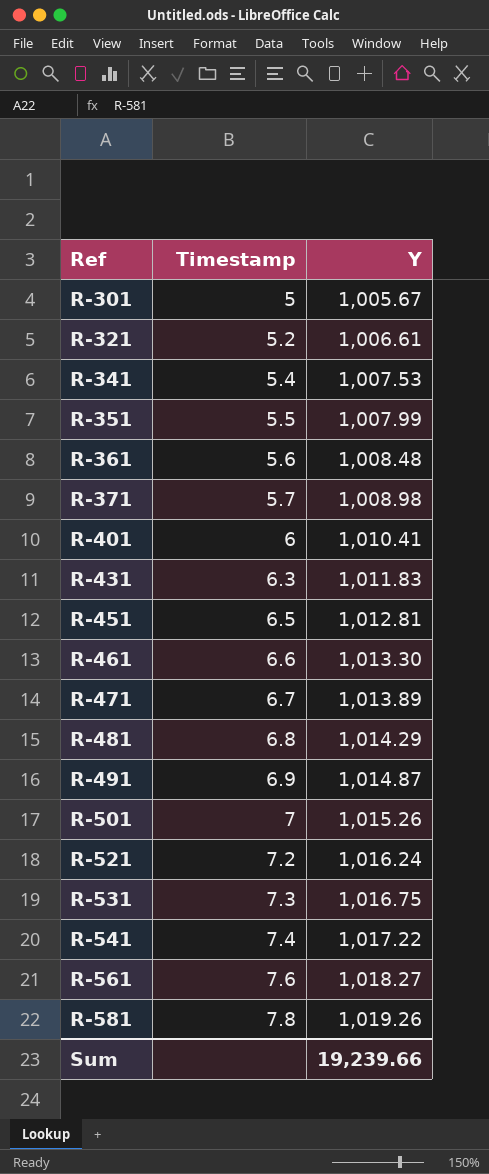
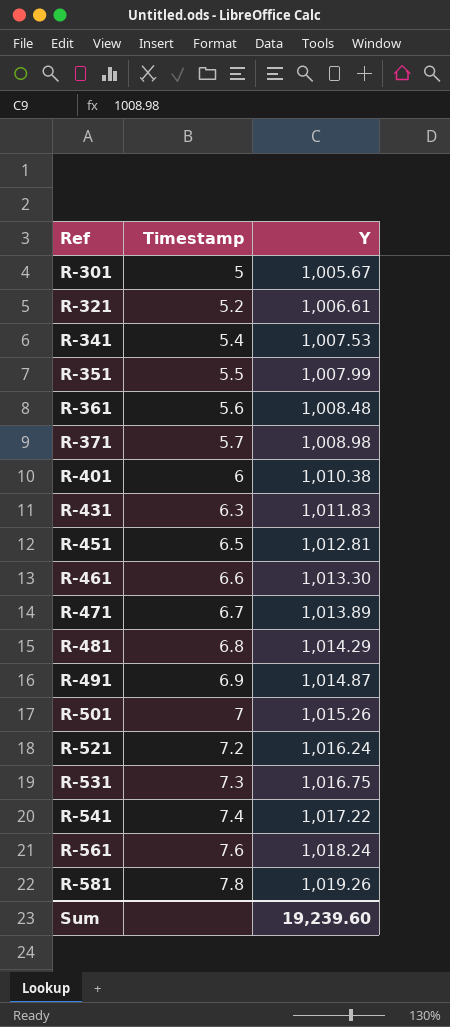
R-401 | Y: 1,010.41 -> 1,010.38
R-561 | Y: 1,018.27 -> 1,018.24
Sum | Y: 19,239.66 -> 19,239.60

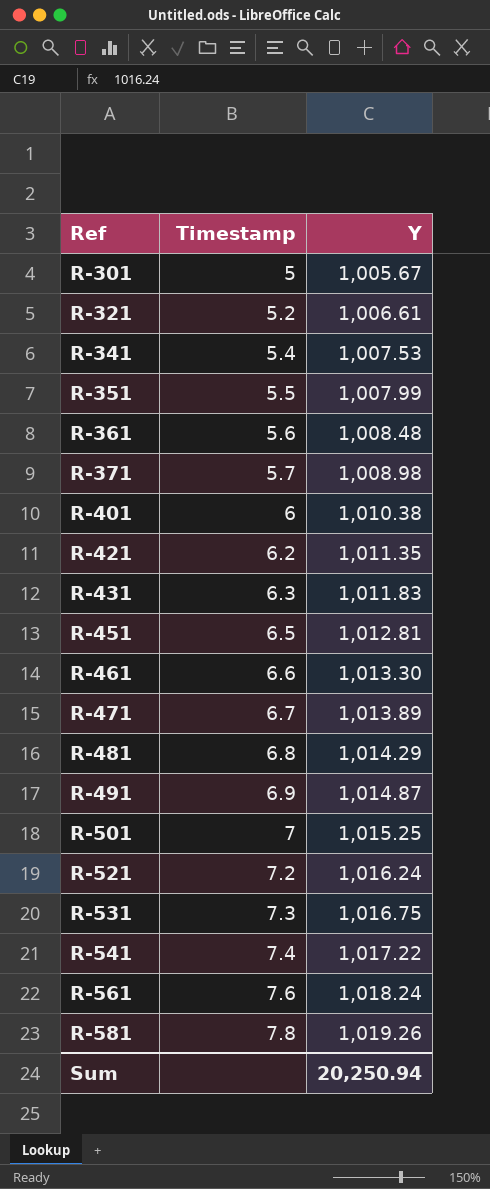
row R-421: none -> 6.2 | 1,011.35
R-501 | Y: 1,015.26 -> 1,015.25
Sum | Y: 19,239.60 -> 20,250.94

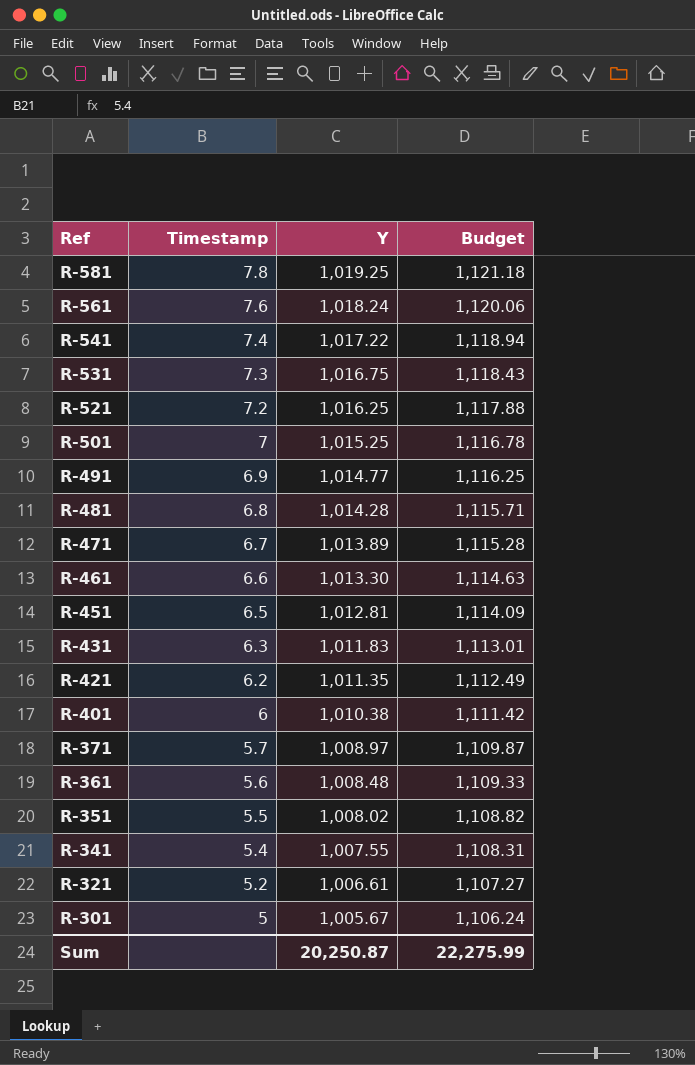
row order: Ref ascending -> Ref descending
column Budget | formula: none -> [Y] * 1.1
R-581 | Y: 1,019.26 -> 1,019.25
R-521 | Y: 1,016.24 -> 1,016.25
R-491 | Y: 1,014.87 -> 1,014.77
R-481 | Y: 1,014.29 -> 1,014.28
R-371 | Y: 1,008.98 -> 1,008.97
R-351 | Y: 1,007.99 -> 1,008.02
R-341 | Y: 1,007.53 -> 1,007.55
Sum | Y: 20,250.94 -> 20,250.87

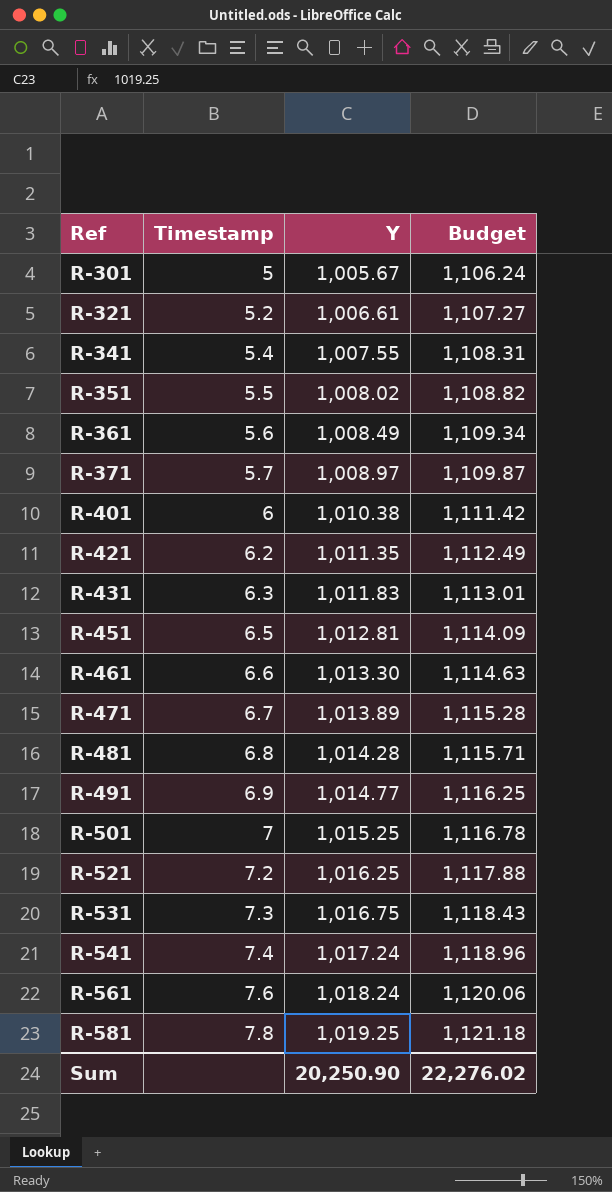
row order: Ref descending -> Ref ascending
R-361 | Y: 1,008.48 -> 1,008.49
R-361 | Budget: 1,109.33 -> 1,109.34
R-541 | Y: 1,017.22 -> 1,017.24
R-541 | Budget: 1,118.94 -> 1,118.96
Sum | Y: 20,250.87 -> 20,250.90
Sum | Budget: 22,275.99 -> 22,276.02

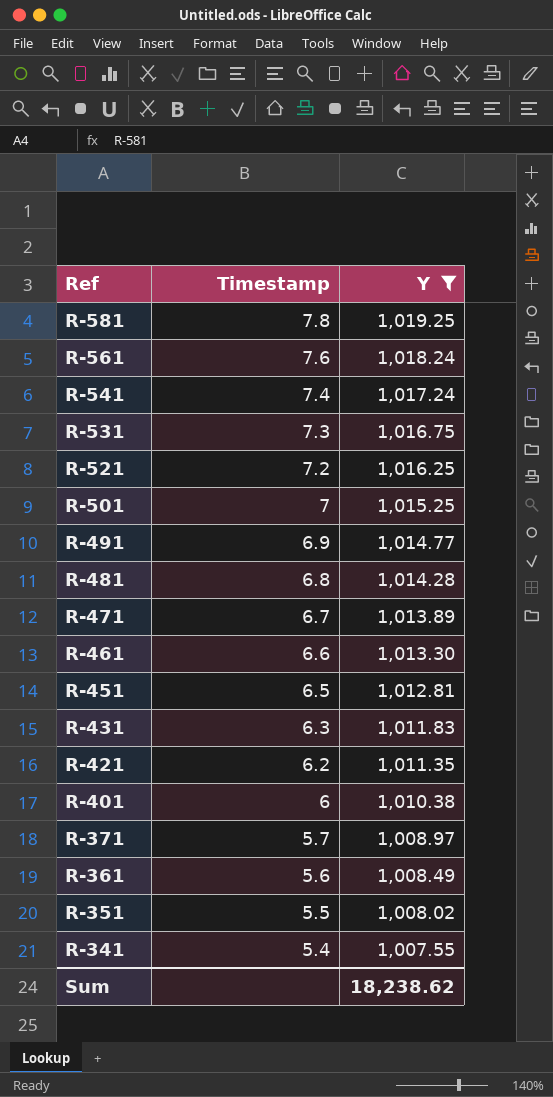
filter: none -> Y >= 1,007.55
row order: Ref ascending -> Ref descending
column Budget | formula: [Y] * 1.1 -> none
Sum | Y: 20,250.90 -> 18,238.62

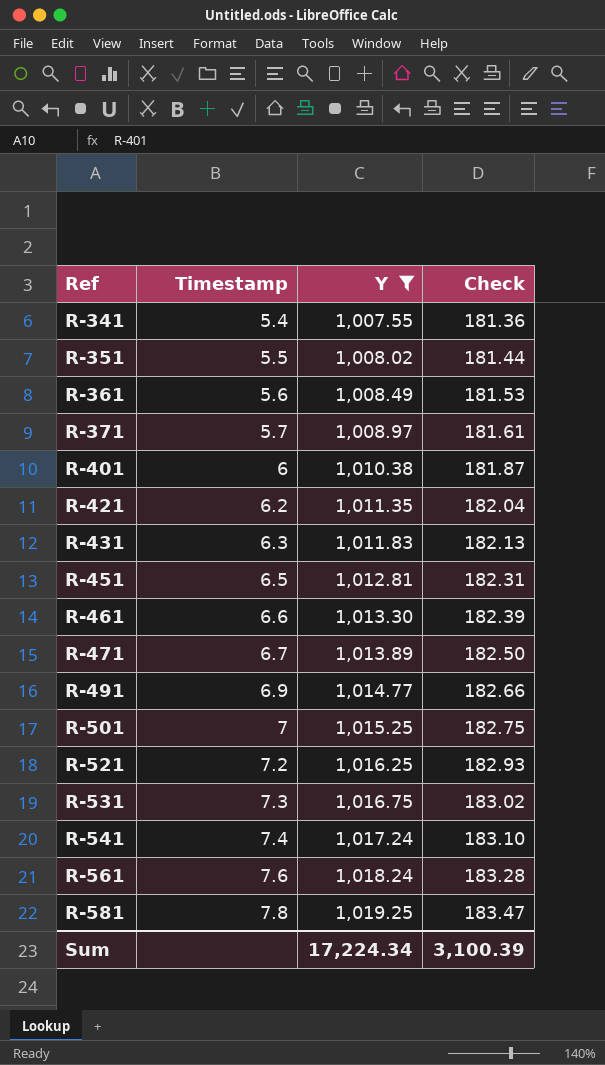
row order: Ref descending -> Ref ascending
column Check | formula: none -> [Y] * 0.18
row R-481: 6.8 | 1,014.28 -> none
Sum | Y: 18,238.62 -> 17,224.34

